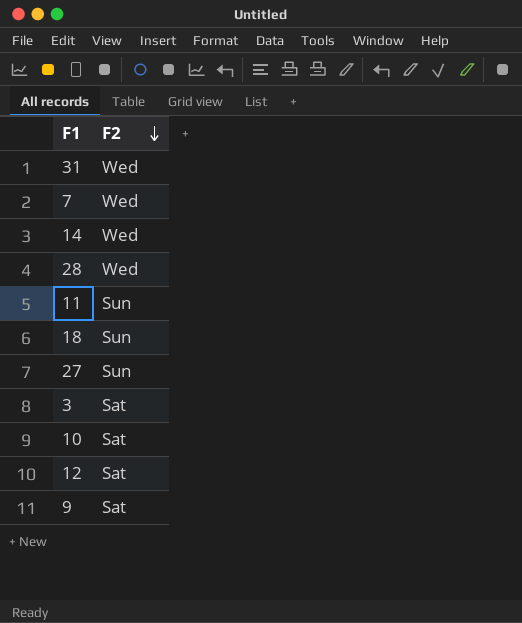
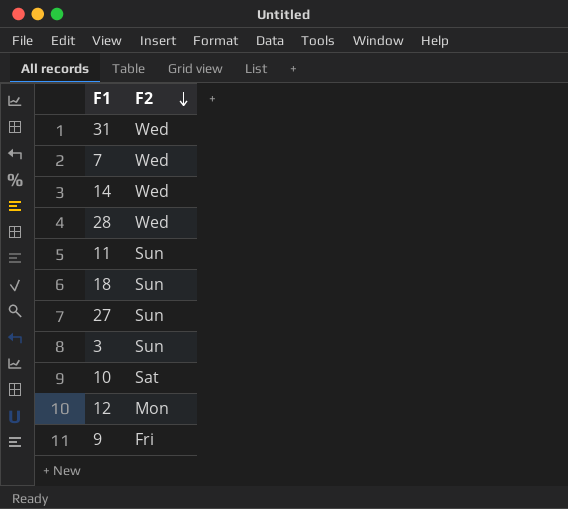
3 | F2: Sat -> Sun
12 | F2: Sat -> Mon
9 | F2: Sat -> Fri

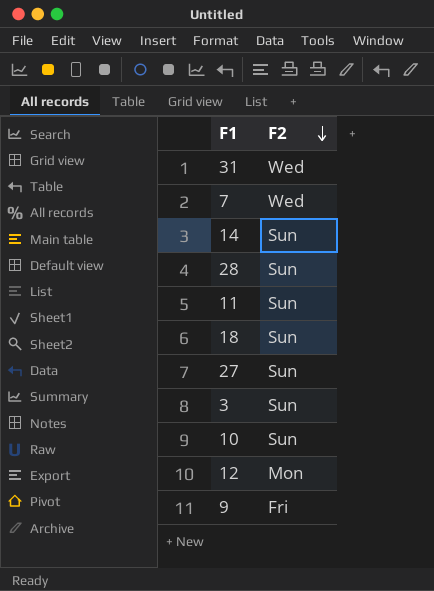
14 | F2: Wed -> Sun
28 | F2: Wed -> Sun
10 | F2: Sat -> Sun

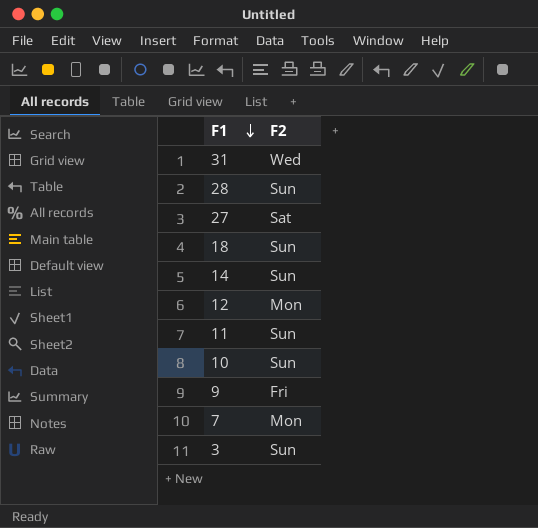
row order: F2 descending -> F1 descending
27 | F2: Sun -> Sat
7 | F2: Wed -> Mon

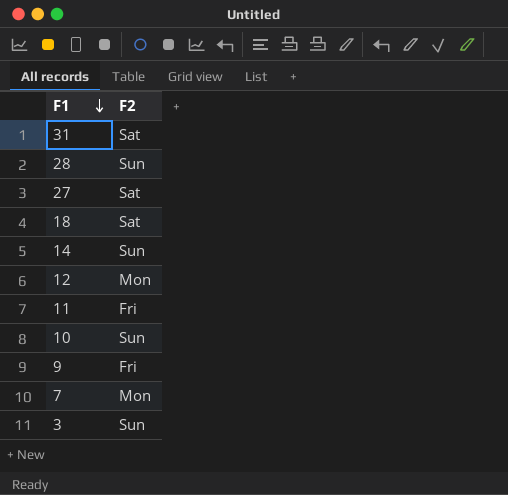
31 | F2: Wed -> Sat
18 | F2: Sun -> Sat
11 | F2: Sun -> Fri

